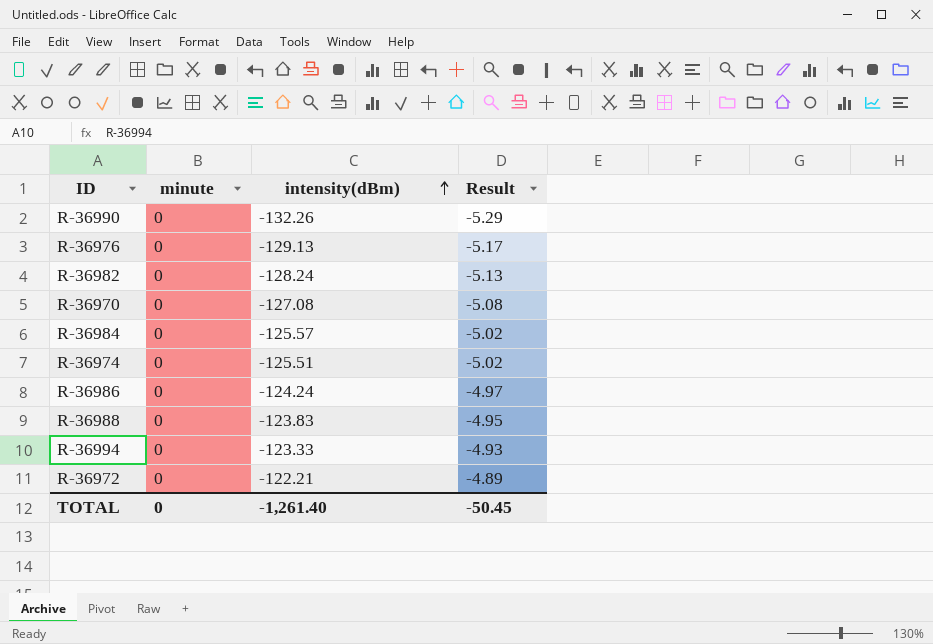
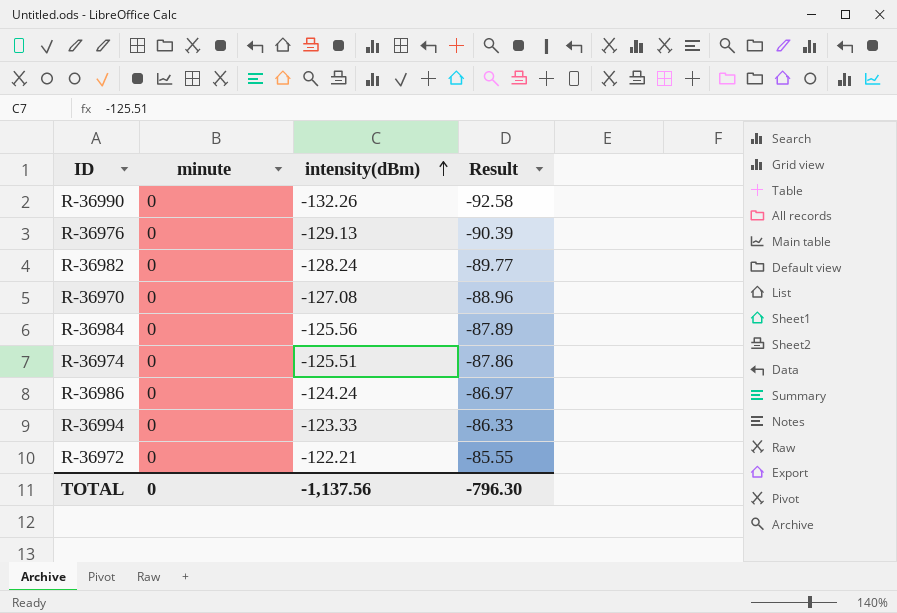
column Result | formula: [intensity(dBm)] * 0.04 -> [intensity(dBm)] * 0.7
row R-36988: 0 | -123.83 | -4.95 -> none
R-36984 | intensity(dBm): -125.57 -> -125.56
TOTAL | intensity(dBm): -1,261.40 -> -1,137.56
TOTAL | Result: -50.45 -> -796.30

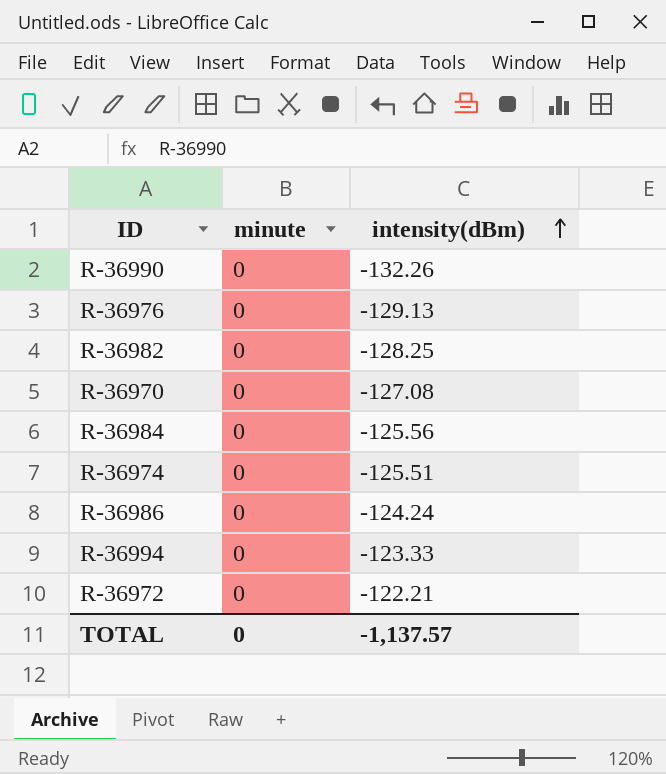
column Result | formula: [intensity(dBm)] * 0.7 -> none
R-36982 | intensity(dBm): -128.24 -> -128.25
TOTAL | intensity(dBm): -1,137.56 -> -1,137.57

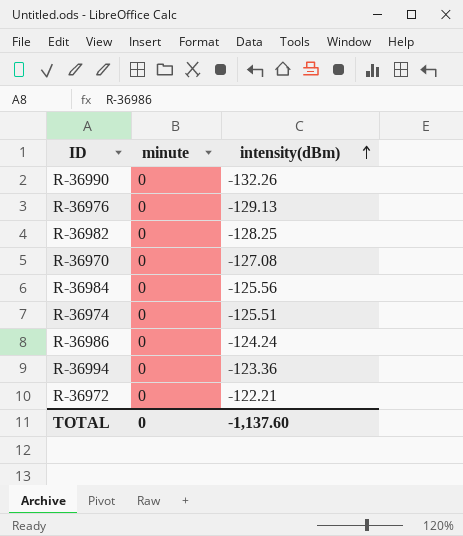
R-36994 | intensity(dBm): -123.33 -> -123.36
TOTAL | intensity(dBm): -1,137.57 -> -1,137.60

